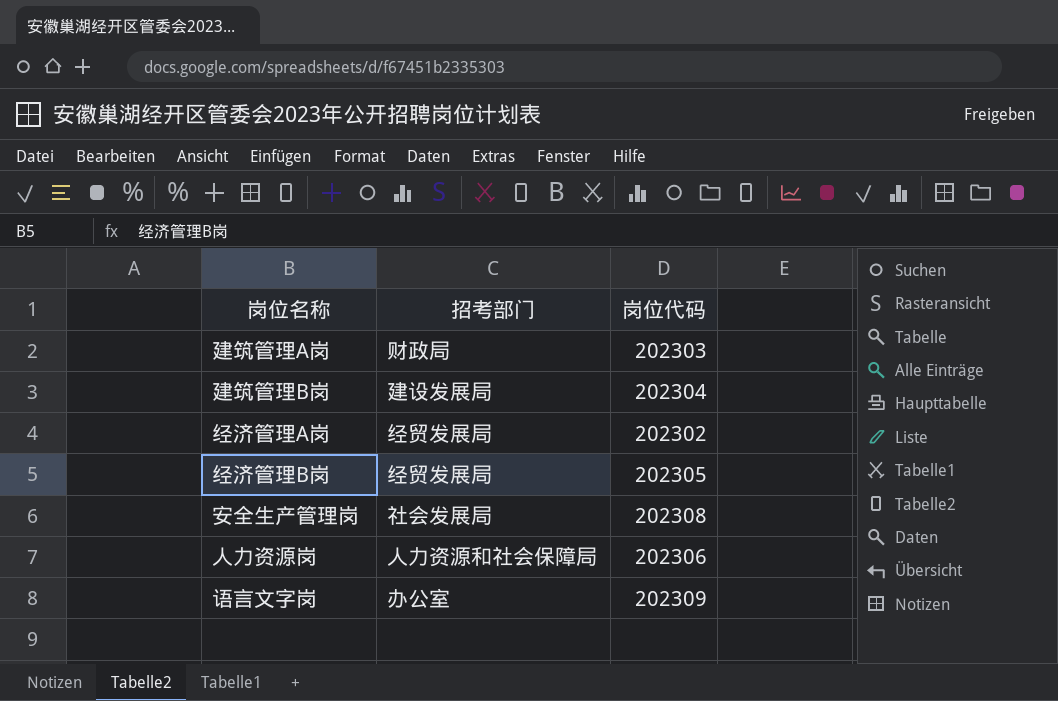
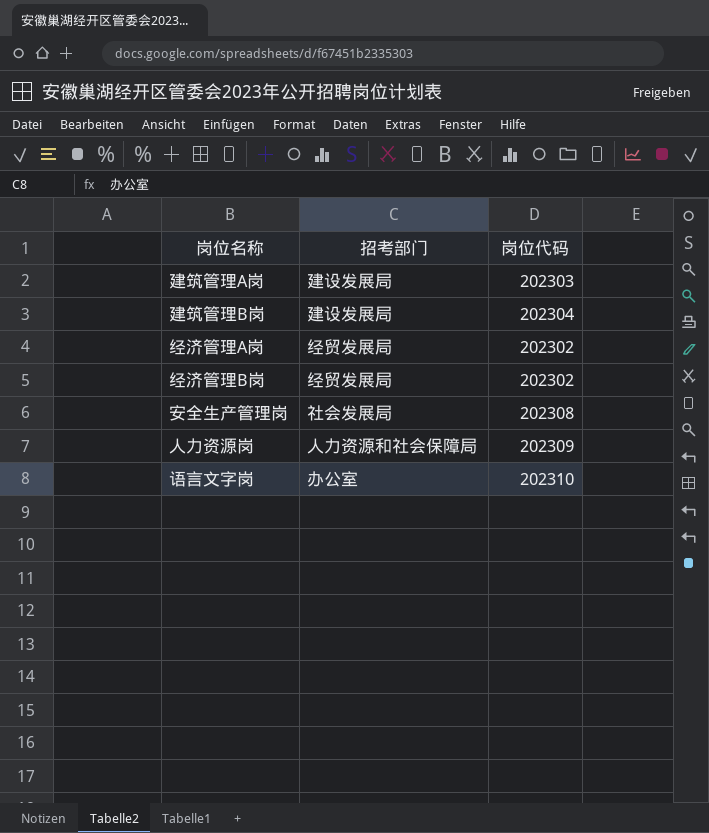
建筑管理A岗 | 招考部门: 财政局 -> 建设发展局
经济管理B岗 | 岗位代码: 202305 -> 202302
人力资源岗 | 岗位代码: 202306 -> 202309
语言文字岗 | 岗位代码: 202309 -> 202310

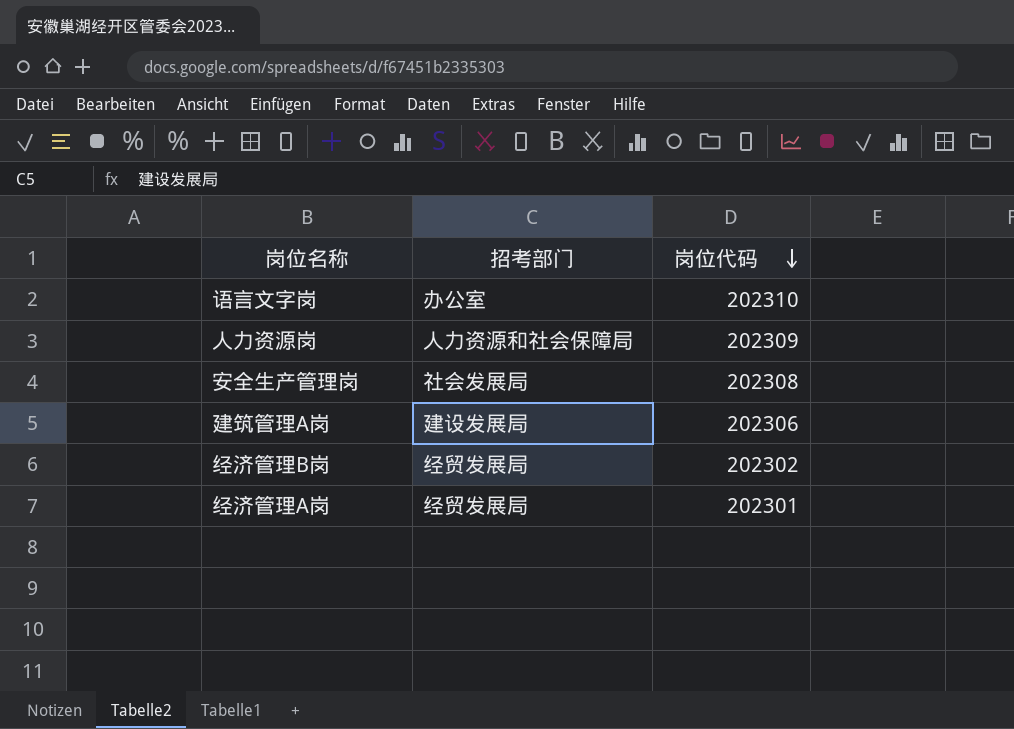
row order: none -> 岗位代码 descending
row 建筑管理B岗: 建设发展局 | 202304 -> none
建筑管理A岗 | 岗位代码: 202303 -> 202306
经济管理A岗 | 岗位代码: 202302 -> 202301

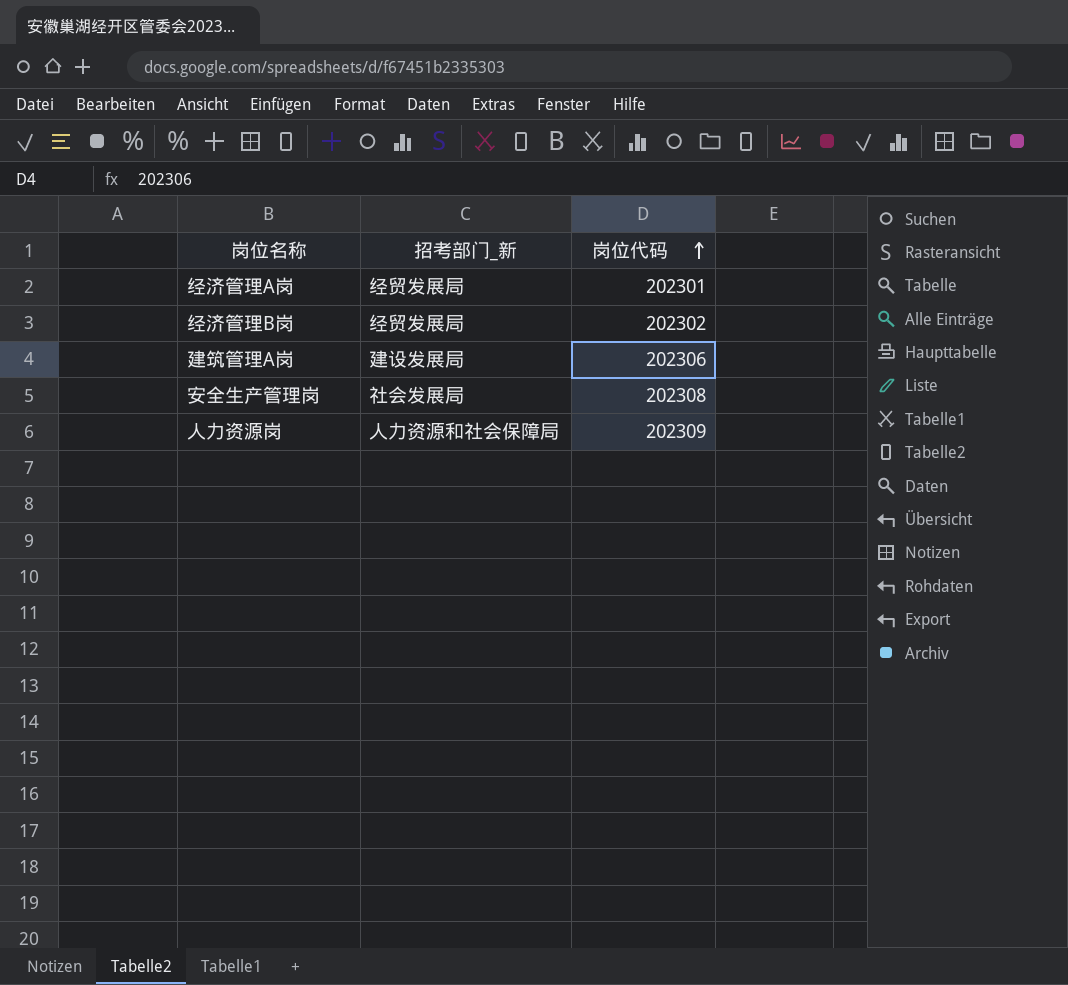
row order: 岗位代码 descending -> 岗位代码 ascending
column name: 招考部门 -> 招考部门_新
row 语言文字岗: 办公室 | 202310 -> none

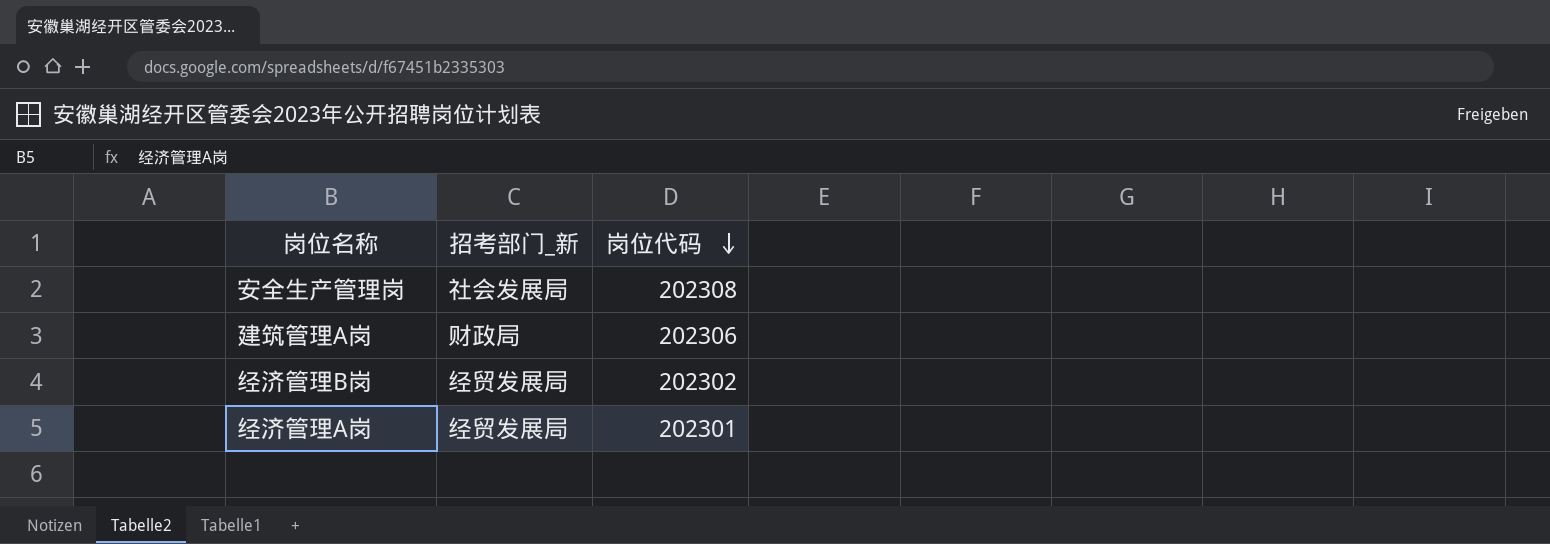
row order: 岗位代码 ascending -> 岗位代码 descending
row 人力资源岗: 人力资源和社会保障局 | 202309 -> none
建筑管理A岗 | 招考部门_新: 建设发展局 -> 财政局

